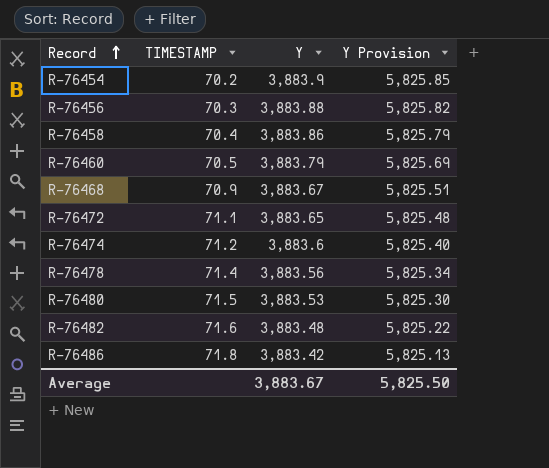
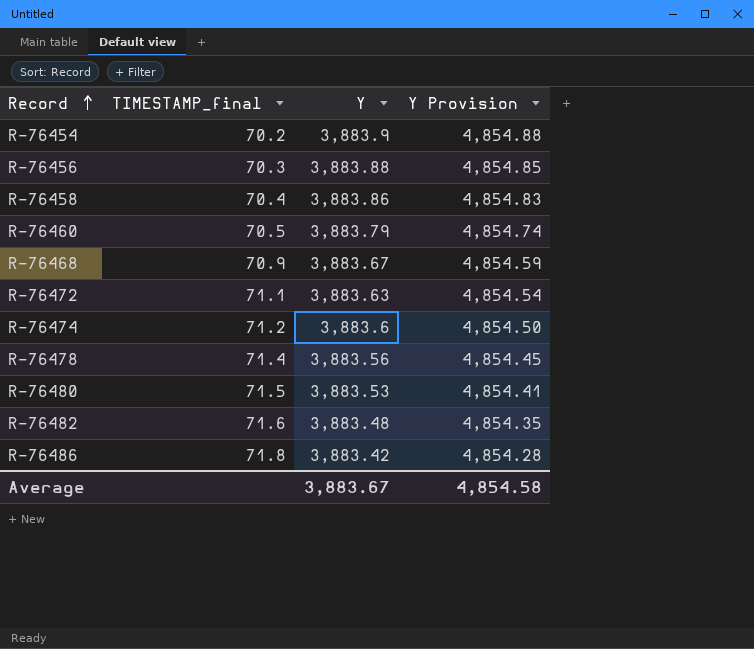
column name: TIMESTAMP -> TIMESTAMP_final
column Y Provision | formula: [Y] * 1.5 -> [Y] * 1.25
R-76472 | Y: 3,883.65 -> 3,883.63
Average | Y Provision: 5,825.50 -> 4,854.58

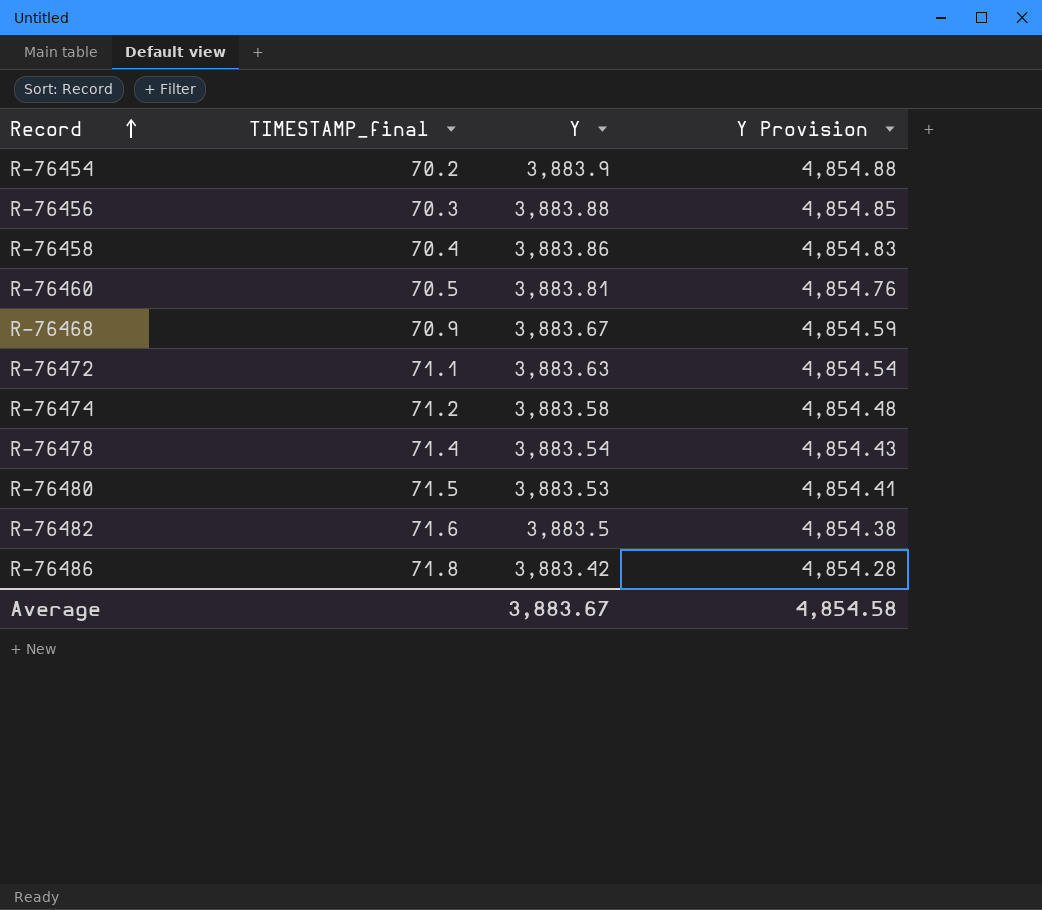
R-76460 | Y: 3,883.79 -> 3,883.81
R-76460 | Y Provision: 4,854.74 -> 4,854.76
R-76474 | Y: 3,883.6 -> 3,883.58
R-76474 | Y Provision: 4,854.50 -> 4,854.48
R-76478 | Y: 3,883.56 -> 3,883.54
R-76478 | Y Provision: 4,854.45 -> 4,854.43
R-76482 | Y: 3,883.48 -> 3,883.5
R-76482 | Y Provision: 4,854.35 -> 4,854.38

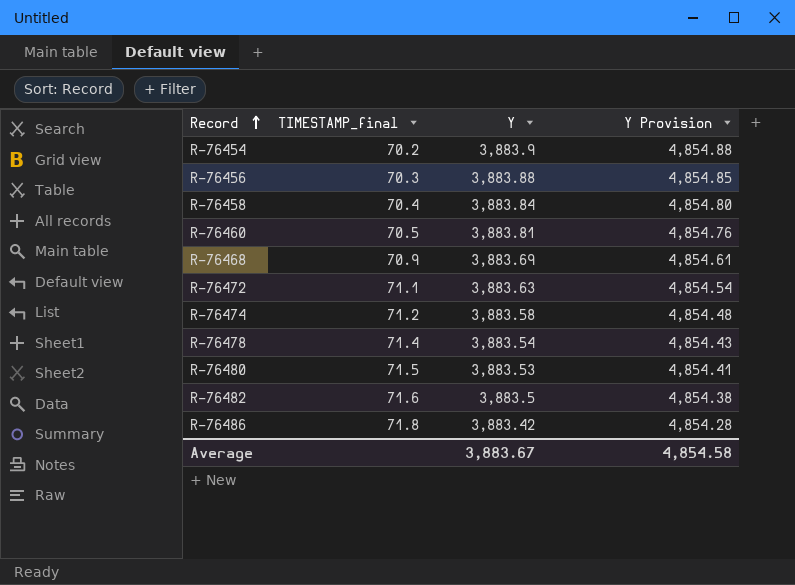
R-76458 | Y: 3,883.86 -> 3,883.84
R-76458 | Y Provision: 4,854.83 -> 4,854.80
R-76468 | Y: 3,883.67 -> 3,883.69
R-76468 | Y Provision: 4,854.59 -> 4,854.61

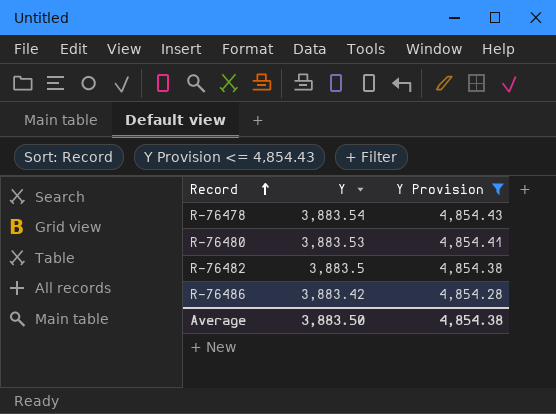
filter: none -> Y Provision <= 4,854.43
column TIMESTAMP_final | position: 2 -> none
Average | Y: 3,883.67 -> 3,883.50
Average | Y Provision: 4,854.58 -> 4,854.38

